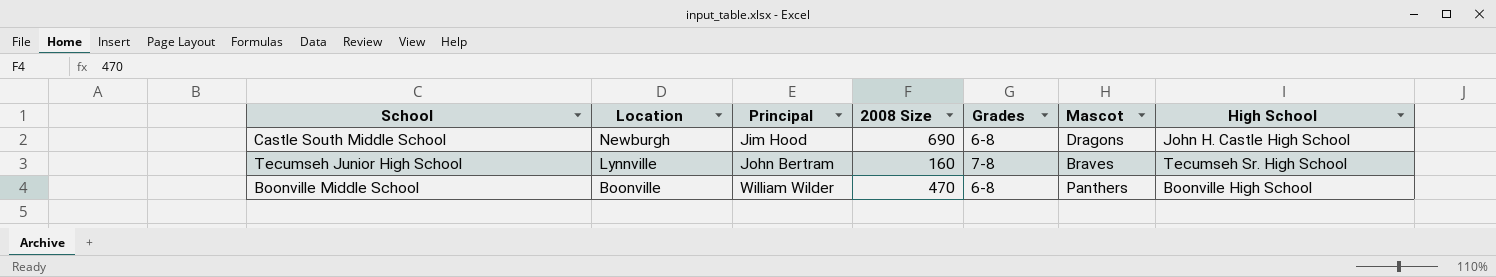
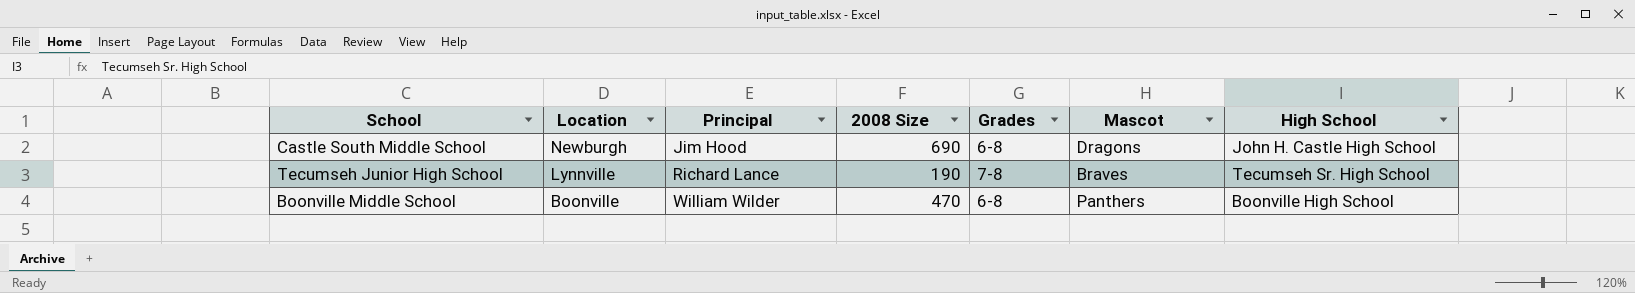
Tecumseh Junior High School | Principal: John Bertram -> Richard Lance
Tecumseh Junior High School | 2008 Size: 160 -> 190

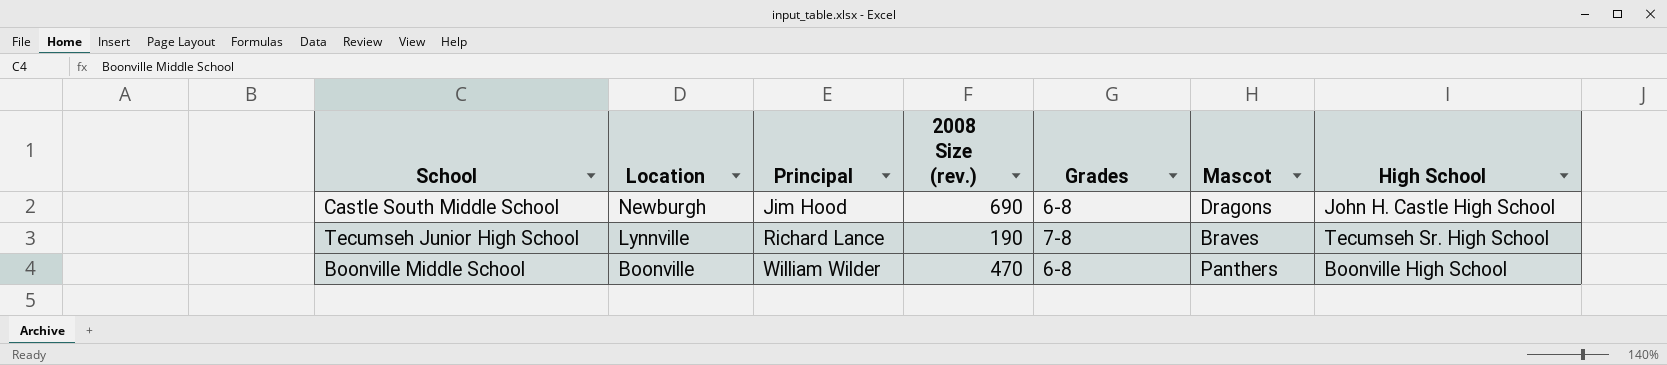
column name: 2008 Size -> 2008 Size (rev.)

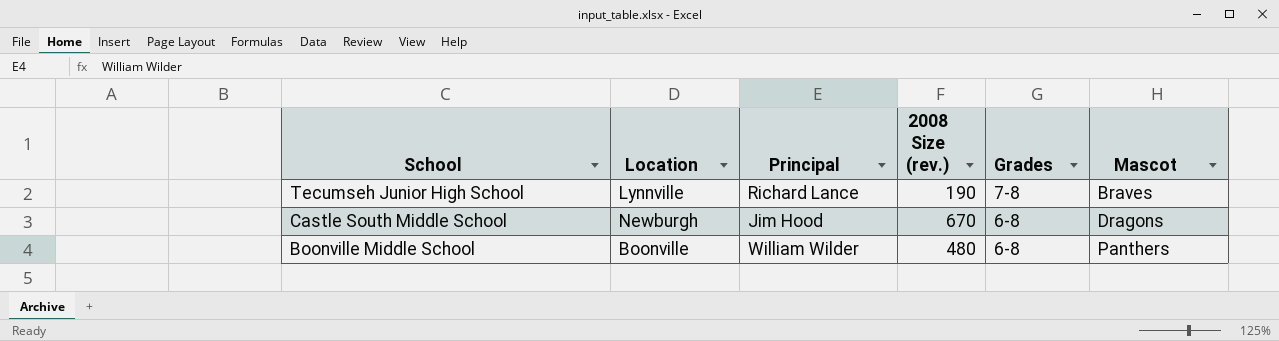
row order: Location descending -> School descending
column High School | position: 7 -> none
Castle South Middle School | 2008 Size (rev.): 690 -> 670
Boonville Middle School | 2008 Size (rev.): 470 -> 480

